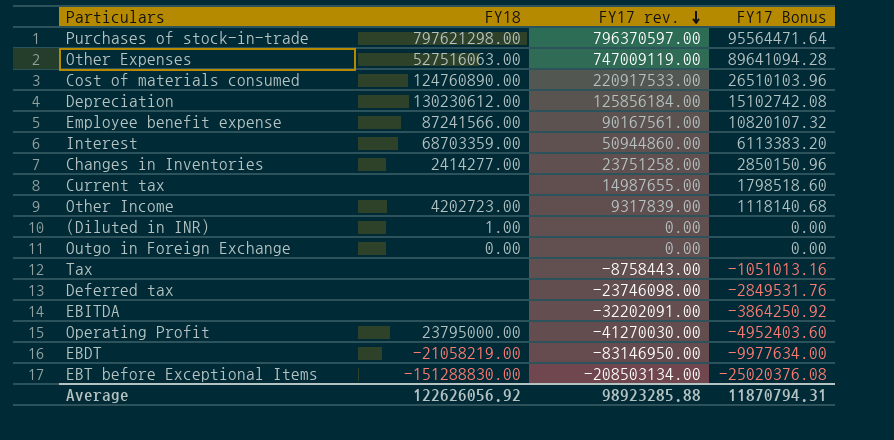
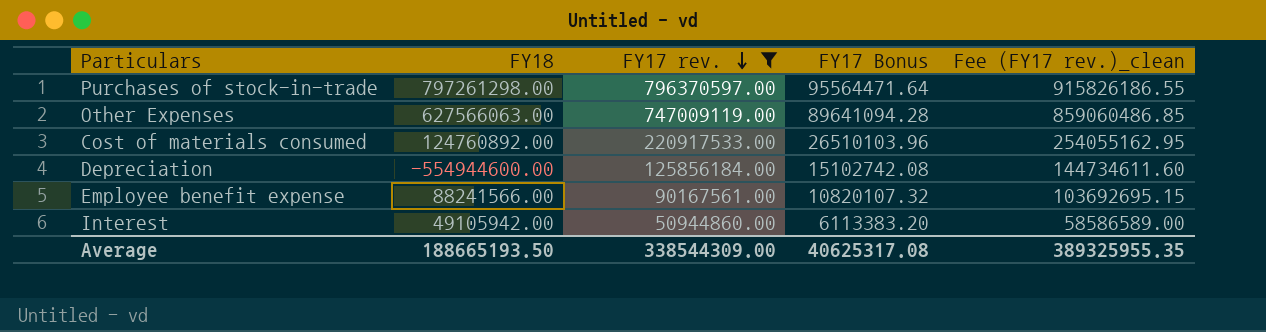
filter: none -> FY17 rev. >= 50944860.00
column Fee (FY17 rev.)_clean | formula: none -> [FY17 rev.] * 1.15
Purchases of stock-in-trade | FY18: 797621298.00 -> 797261298.00
Other Expenses | FY18: 527516063.00 -> 627566063.00
Cost of materials consumed | FY18: 124760890.00 -> 124760892.00
Depreciation | FY18: 130230612.00 -> -554944600.00
Employee benefit expense | FY18: 87241566.00 -> 88241566.00
Interest | FY18: 68703359.00 -> 49105942.00
Average | FY18: 122626056.92 -> 188665193.50
Average | FY17 rev.: 98923285.88 -> 338544309.00
Average | FY17 Bonus: 11870794.31 -> 40625317.08

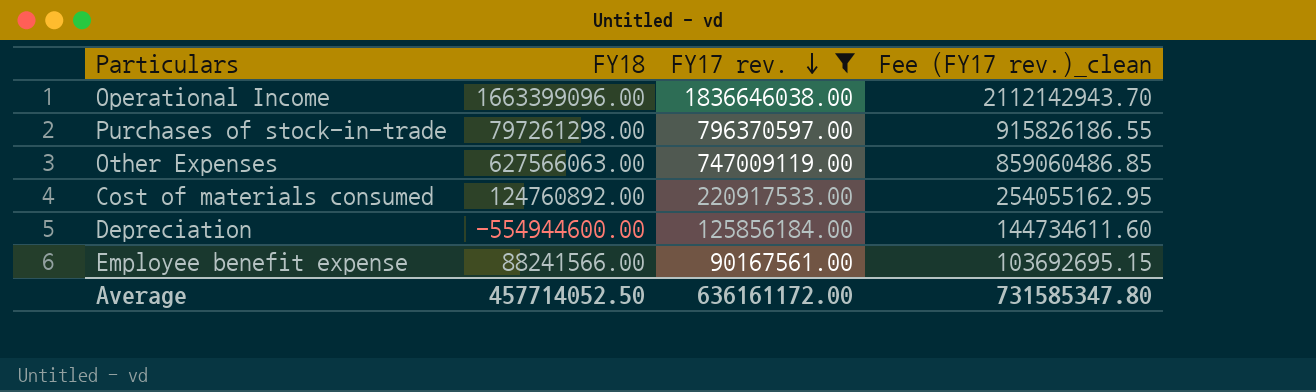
column FY17 Bonus | formula: [FY17 rev.] * 0.12 -> none
row Interest: 49105942.00 | 50944860.00 | 6113383.20 | 58586589.00 -> none
row Operational Income: none -> 1663399096.00 | 1836646038.00 | 2112142943.70
Average | FY18: 188665193.50 -> 457714052.50
Average | FY17 rev.: 338544309.00 -> 636161172.00
Average | Fee (FY17 rev.)_clean: 389325955.35 -> 731585347.80

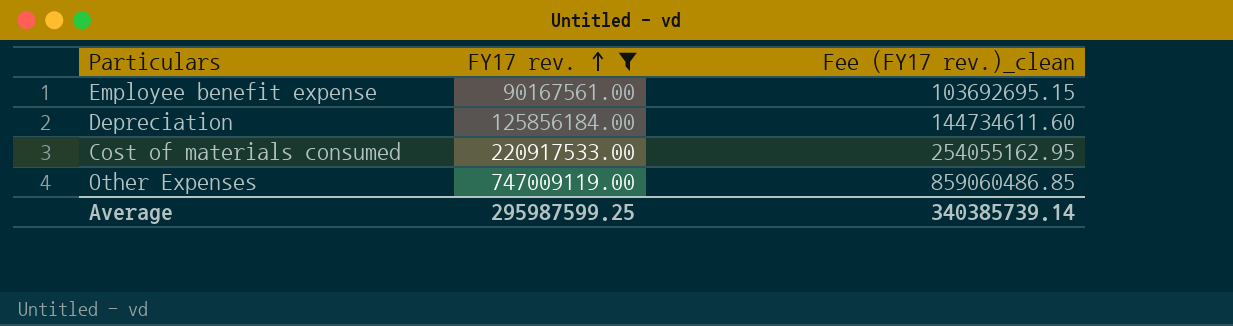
row order: FY17 rev. descending -> FY17 rev. ascending
column FY18 | position: 2 -> none
row Operational Income: 1663399096.00 | 1836646038.00 | 2112142943.70 -> none
row Purchases of stock-in-trade: 797261298.00 | 796370597.00 | 915826186.55 -> none
Average | FY17 rev.: 636161172.00 -> 295987599.25
Average | Fee (FY17 rev.)_clean: 731585347.80 -> 340385739.14

